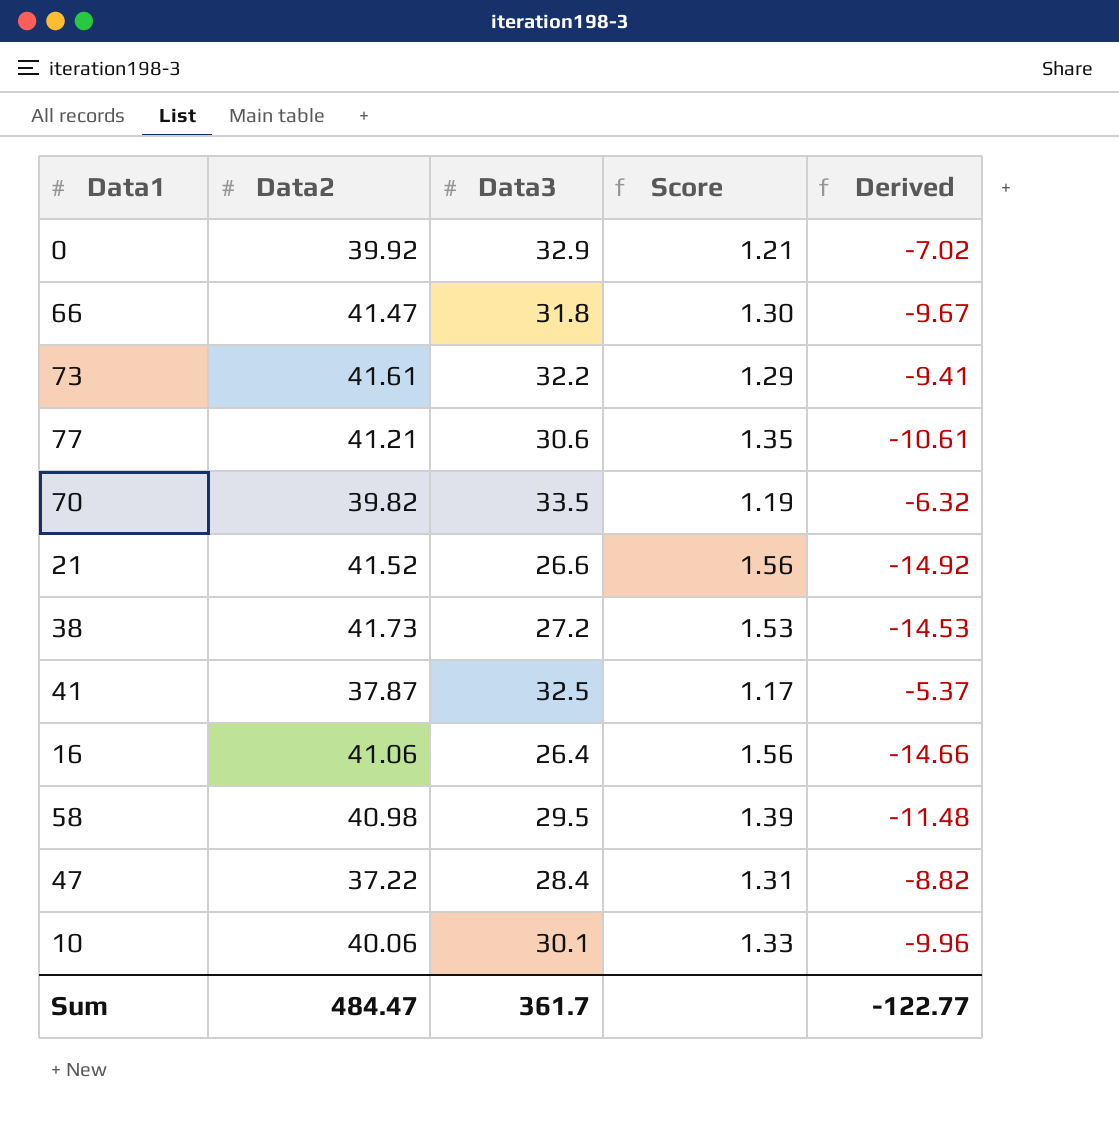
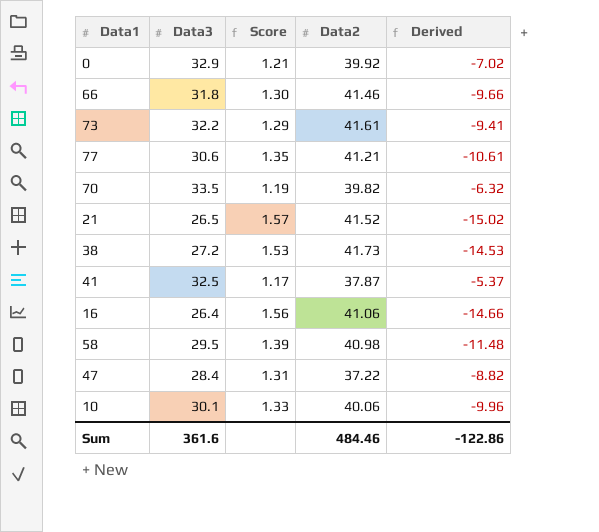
column Data2 | position: 2 -> 4
66 | Data2: 41.47 -> 41.46
66 | Derived: -9.67 -> -9.66
21 | Data3: 26.6 -> 26.5
21 | Score: 1.56 -> 1.57
21 | Derived: -14.92 -> -15.02
Sum | Data3: 361.7 -> 361.6
Sum | Data2: 484.47 -> 484.46
Sum | Derived: -122.77 -> -122.86

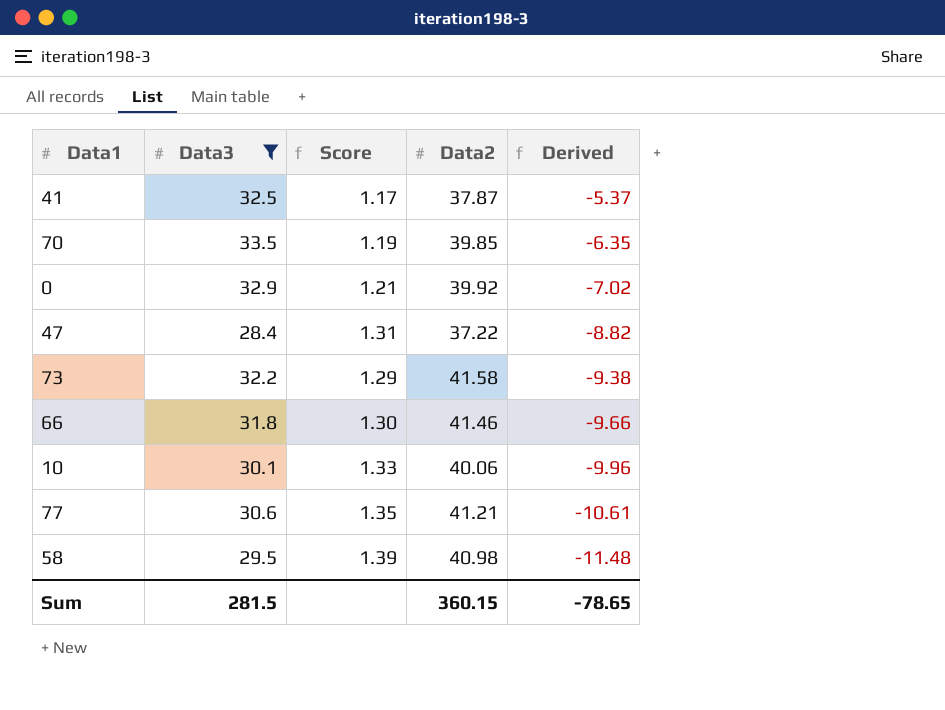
filter: none -> Data3 >= 28.4
row order: none -> Derived descending
70 | Data2: 39.82 -> 39.85
70 | Derived: -6.32 -> -6.35
73 | Data2: 41.61 -> 41.58
73 | Derived: -9.41 -> -9.38
Sum | Data3: 361.6 -> 281.5
Sum | Data2: 484.46 -> 360.15
Sum | Derived: -122.86 -> -78.65

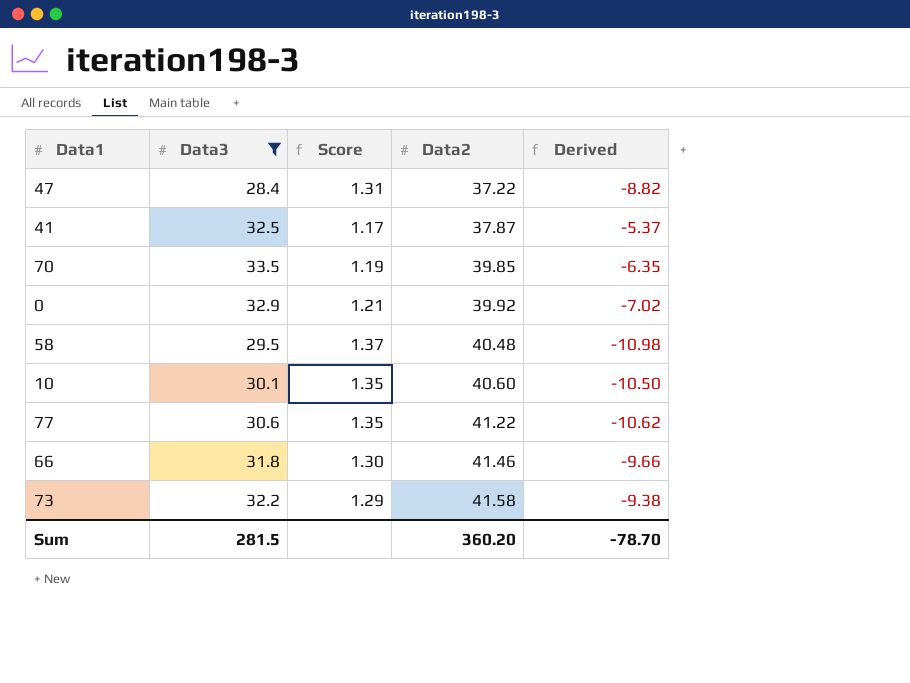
row order: Derived descending -> Data2 ascending
58 | Score: 1.39 -> 1.37
58 | Data2: 40.98 -> 40.48
58 | Derived: -11.48 -> -10.98
10 | Score: 1.33 -> 1.35
10 | Data2: 40.06 -> 40.60
10 | Derived: -9.96 -> -10.50
77 | Data2: 41.21 -> 41.22
77 | Derived: -10.61 -> -10.62
Sum | Data2: 360.15 -> 360.20
Sum | Derived: -78.65 -> -78.70

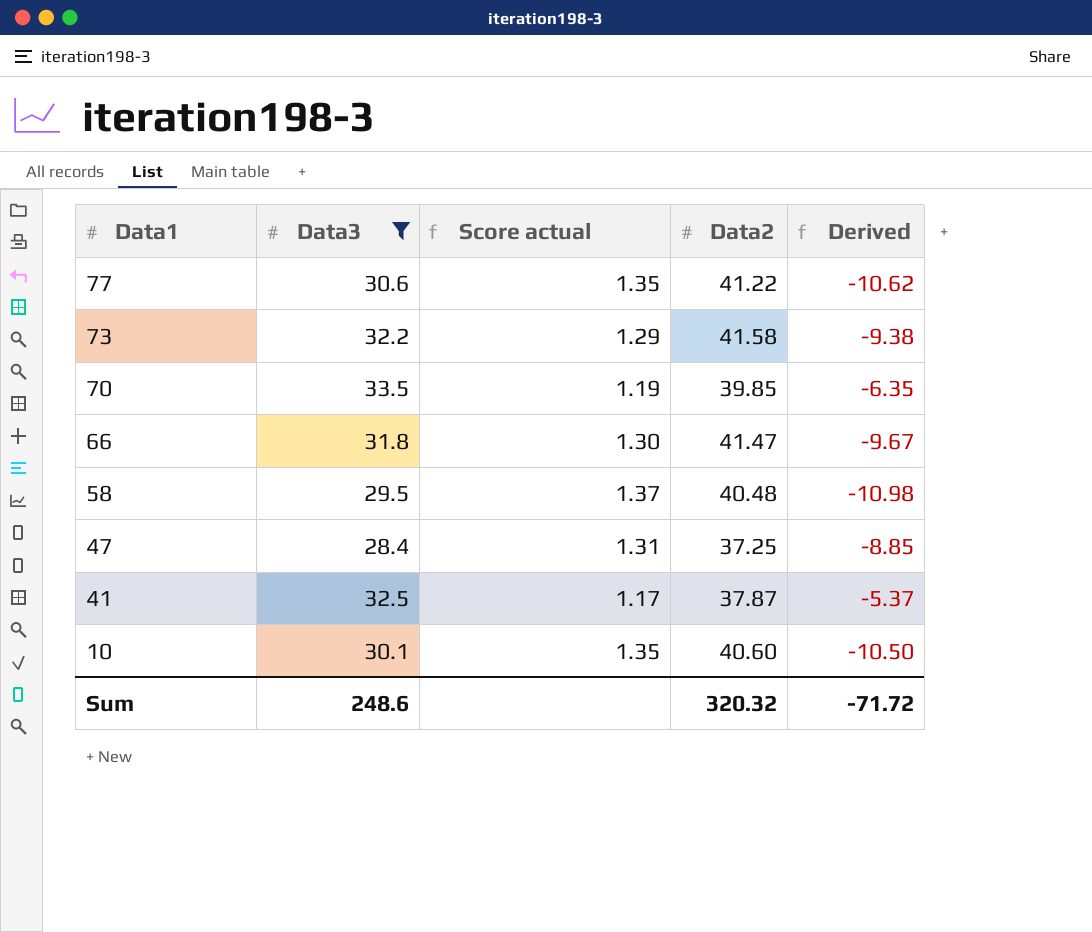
row order: Data2 ascending -> Data1 descending
column name: Score -> Score actual
row 0: 32.9 | 1.21 | 39.92 | -7.02 -> none
66 | Data2: 41.46 -> 41.47
66 | Derived: -9.66 -> -9.67
47 | Data2: 37.22 -> 37.25
47 | Derived: -8.82 -> -8.85
Sum | Data3: 281.5 -> 248.6
Sum | Data2: 360.20 -> 320.32
Sum | Derived: -78.70 -> -71.72

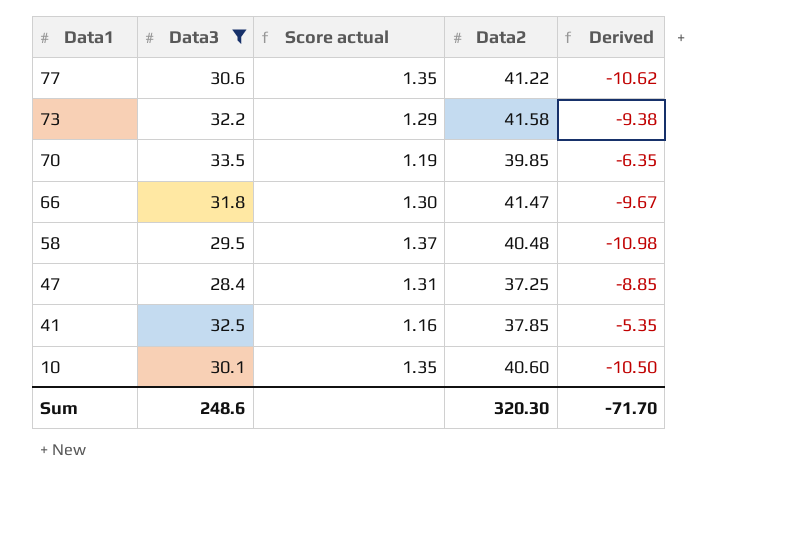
41 | Score actual: 1.17 -> 1.16
41 | Data2: 37.87 -> 37.85
41 | Derived: -5.37 -> -5.35
Sum | Data2: 320.32 -> 320.30
Sum | Derived: -71.72 -> -71.70

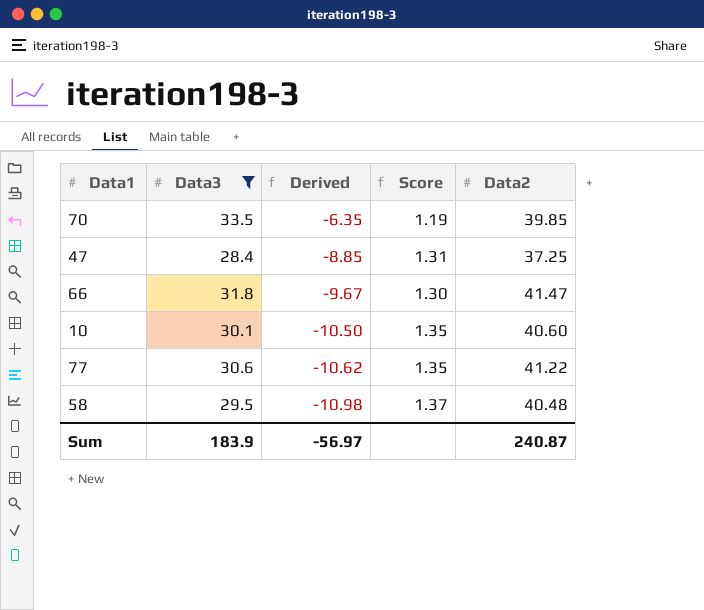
row order: Data1 descending -> Derived descending
column Derived | position: 5 -> 3
column name: Score actual -> Score
row 73: 32.2 | 1.29 | 41.58 | -9.38 -> none
row 41: 32.5 | 1.16 | 37.85 | -5.35 -> none
Sum | Data3: 248.6 -> 183.9
Sum | Derived: -71.70 -> -56.97
Sum | Data2: 320.30 -> 240.87

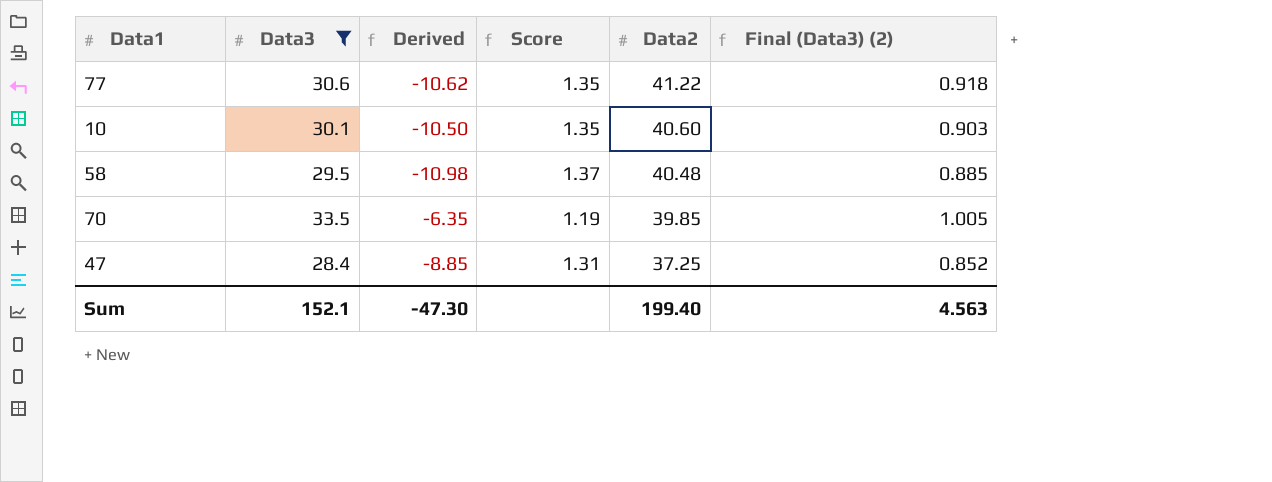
row order: Derived descending -> Data2 descending
column Final (Data3) (2) | formula: none -> [Data3] * 0.03
row 66: 31.8 | -9.67 | 1.30 | 41.47 -> none
Sum | Data3: 183.9 -> 152.1
Sum | Derived: -56.97 -> -47.30
Sum | Data2: 240.87 -> 199.40

